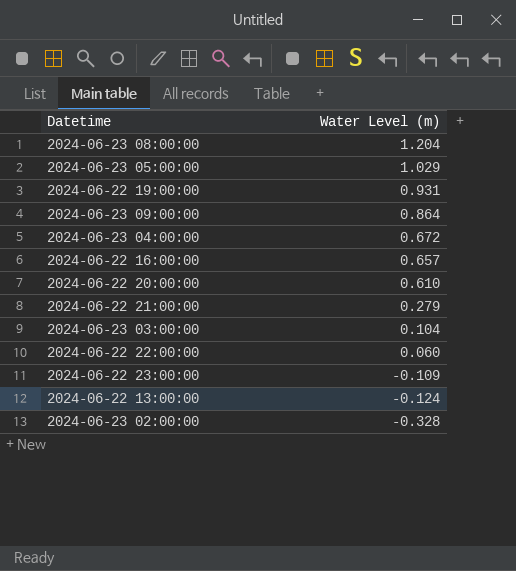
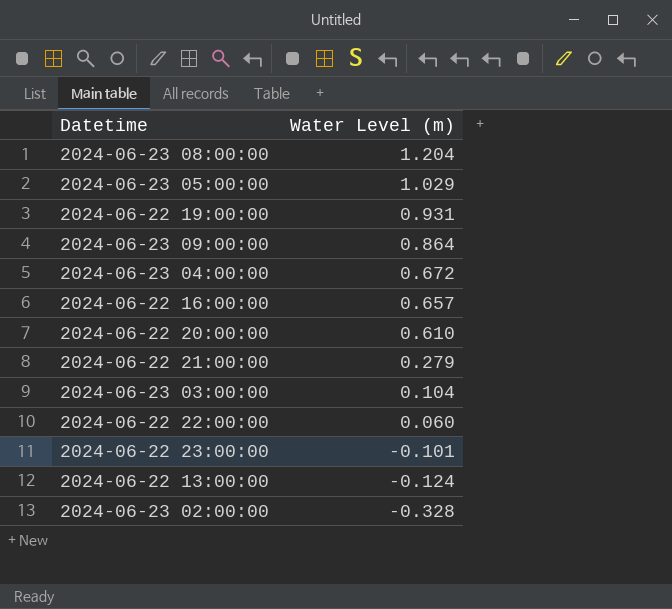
2024-06-22 23:00:00 | Water Level (m): -0.109 -> -0.101

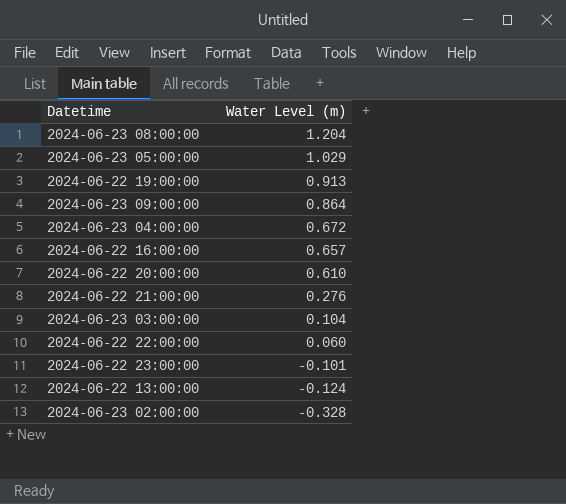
2024-06-22 19:00:00 | Water Level (m): 0.931 -> 0.913
2024-06-22 21:00:00 | Water Level (m): 0.279 -> 0.276

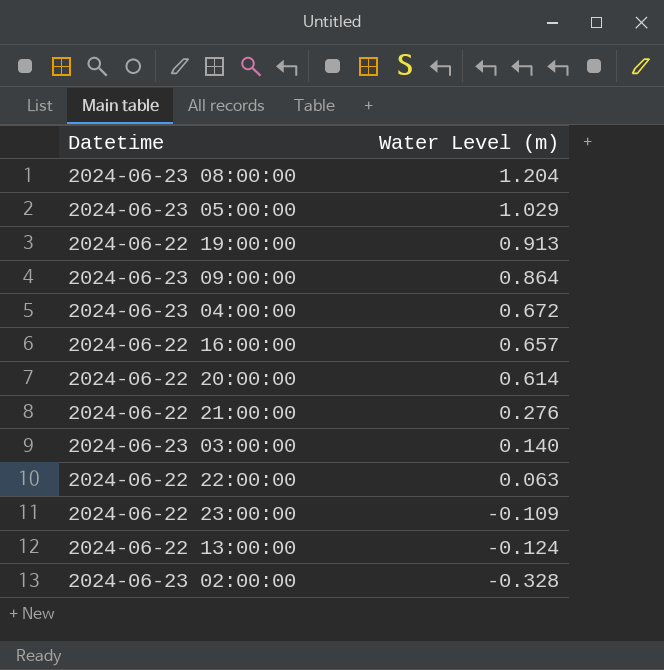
2024-06-22 20:00:00 | Water Level (m): 0.610 -> 0.614
2024-06-23 03:00:00 | Water Level (m): 0.104 -> 0.140
2024-06-22 22:00:00 | Water Level (m): 0.060 -> 0.063
2024-06-22 23:00:00 | Water Level (m): -0.101 -> -0.109

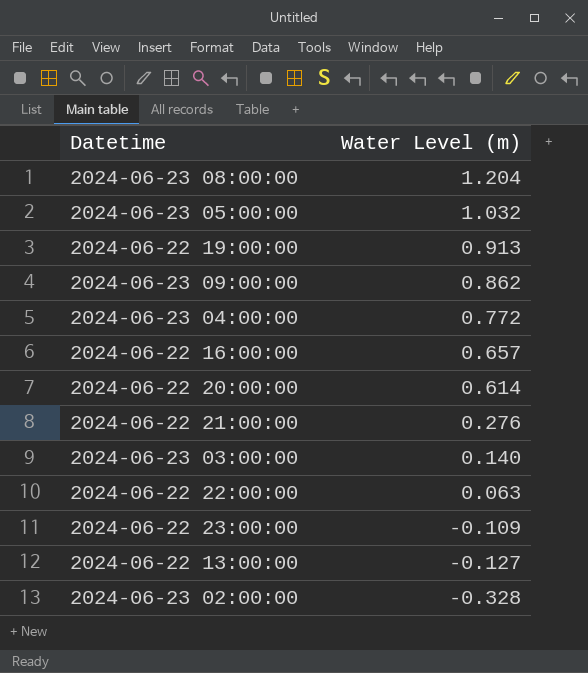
2024-06-23 05:00:00 | Water Level (m): 1.029 -> 1.032
2024-06-23 09:00:00 | Water Level (m): 0.864 -> 0.862
2024-06-23 04:00:00 | Water Level (m): 0.672 -> 0.772
2024-06-22 13:00:00 | Water Level (m): -0.124 -> -0.127

